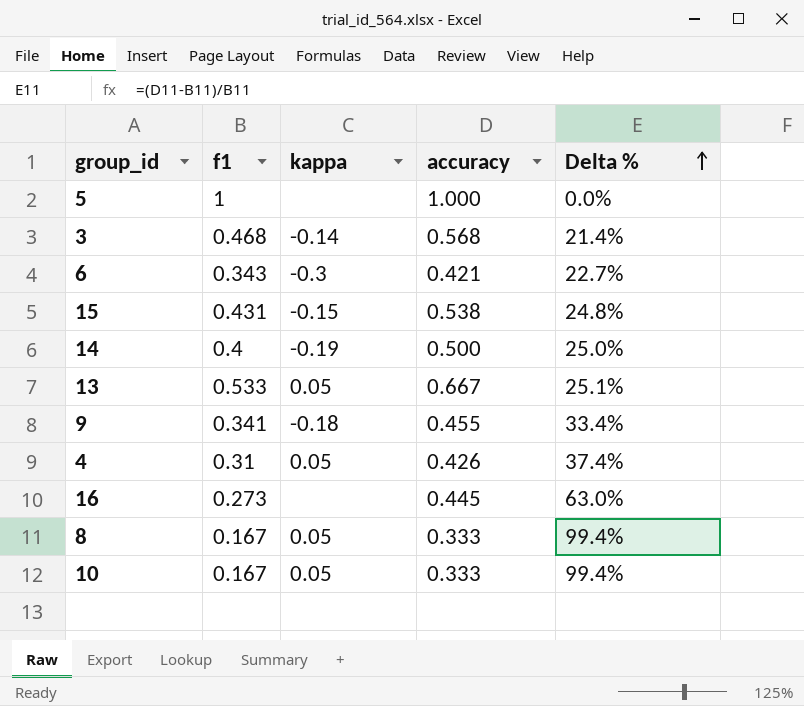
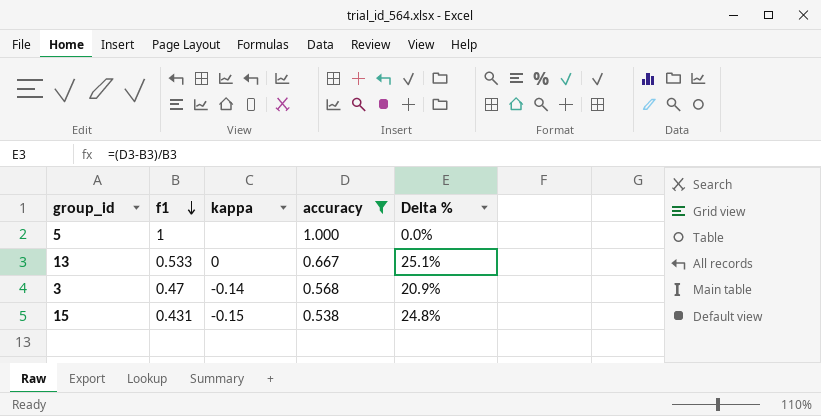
filter: none -> accuracy >= 0.538
row order: Delta % ascending -> f1 descending
13 | kappa: 0.05 -> 0
3 | f1: 0.468 -> 0.47
3 | Delta %: 21.4% -> 20.9%

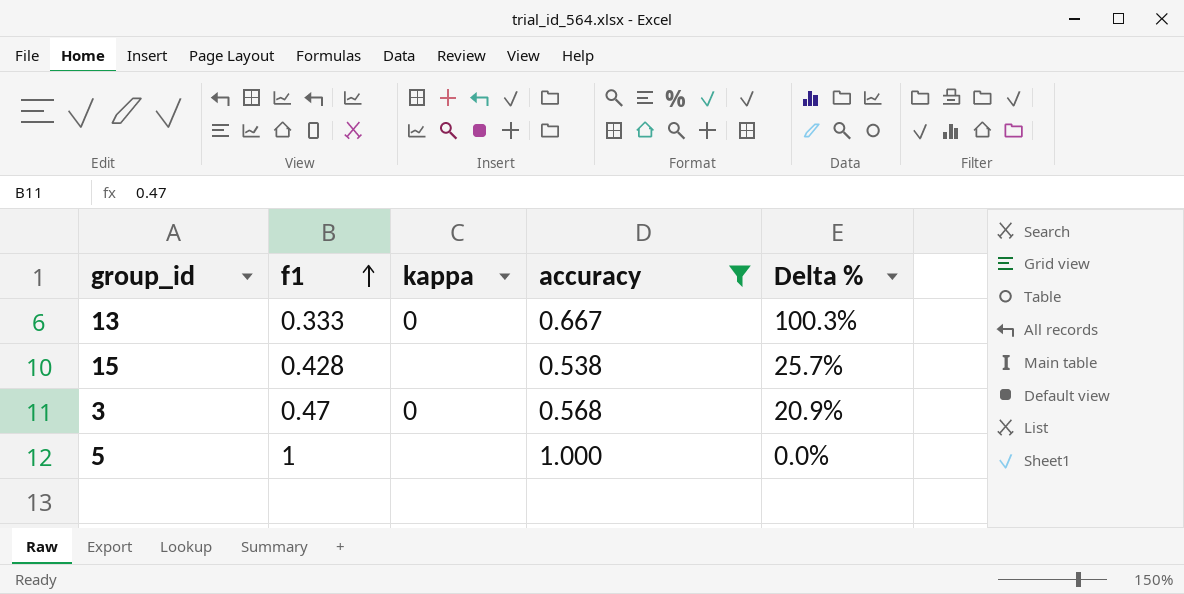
row order: f1 descending -> f1 ascending
13 | f1: 0.533 -> 0.333
13 | Delta %: 25.1% -> 100.3%
15 | f1: 0.431 -> 0.428
15 | kappa: -0.15 -> none
15 | Delta %: 24.8% -> 25.7%
3 | kappa: -0.14 -> 0

